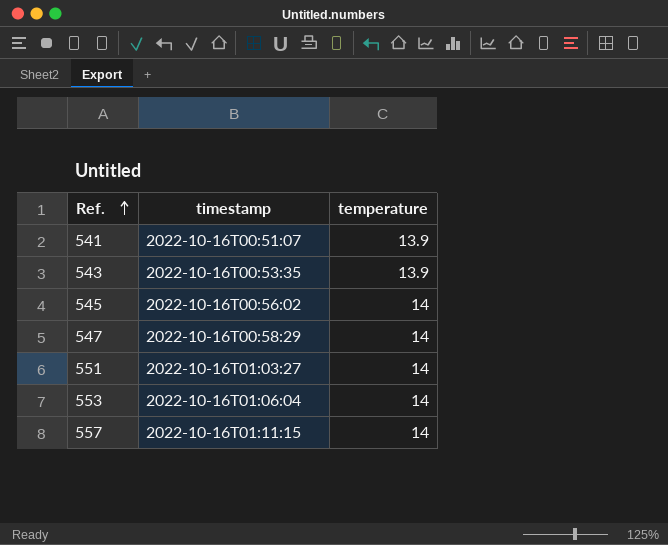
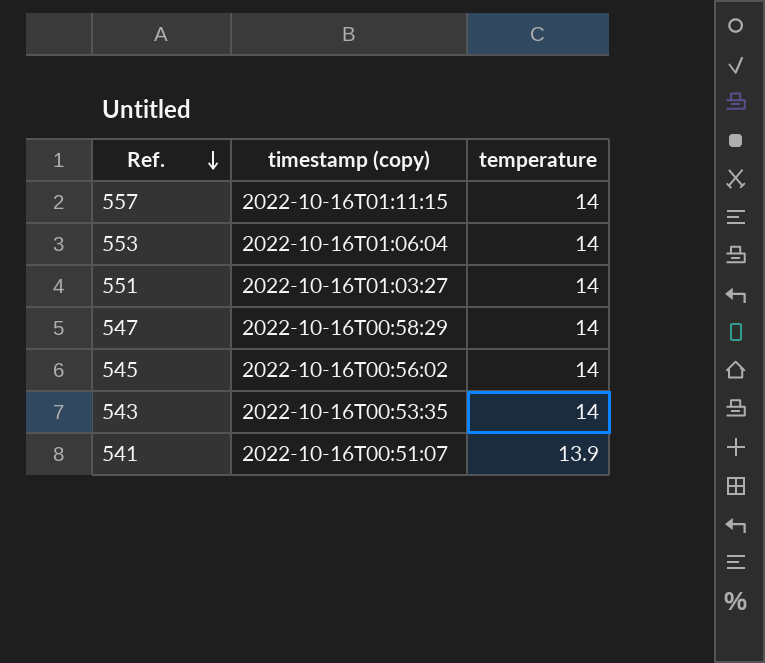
row order: Ref. ascending -> Ref. descending
column name: timestamp -> timestamp (copy)
543 | temperature: 13.9 -> 14

